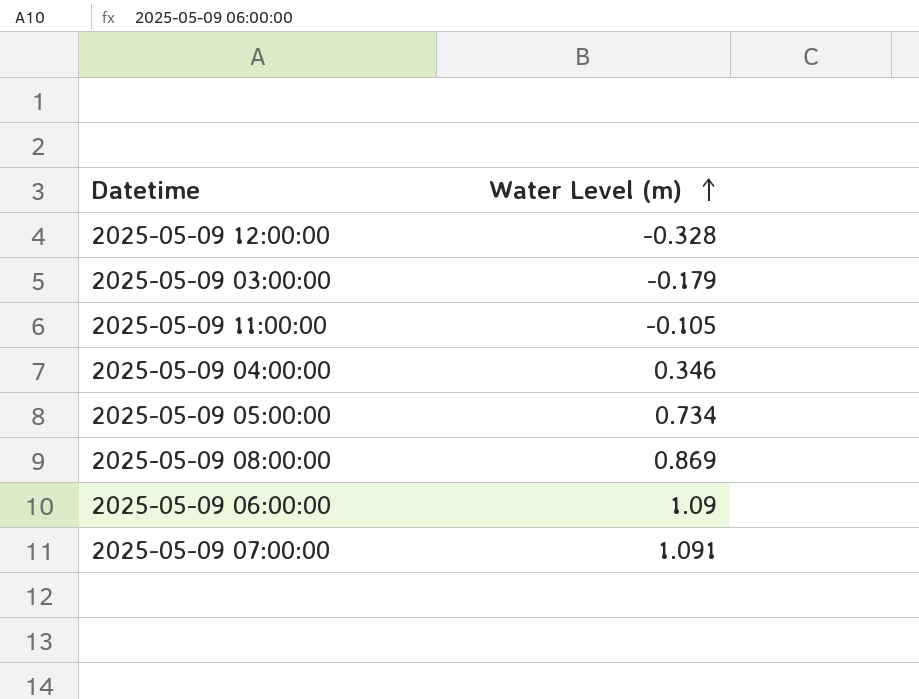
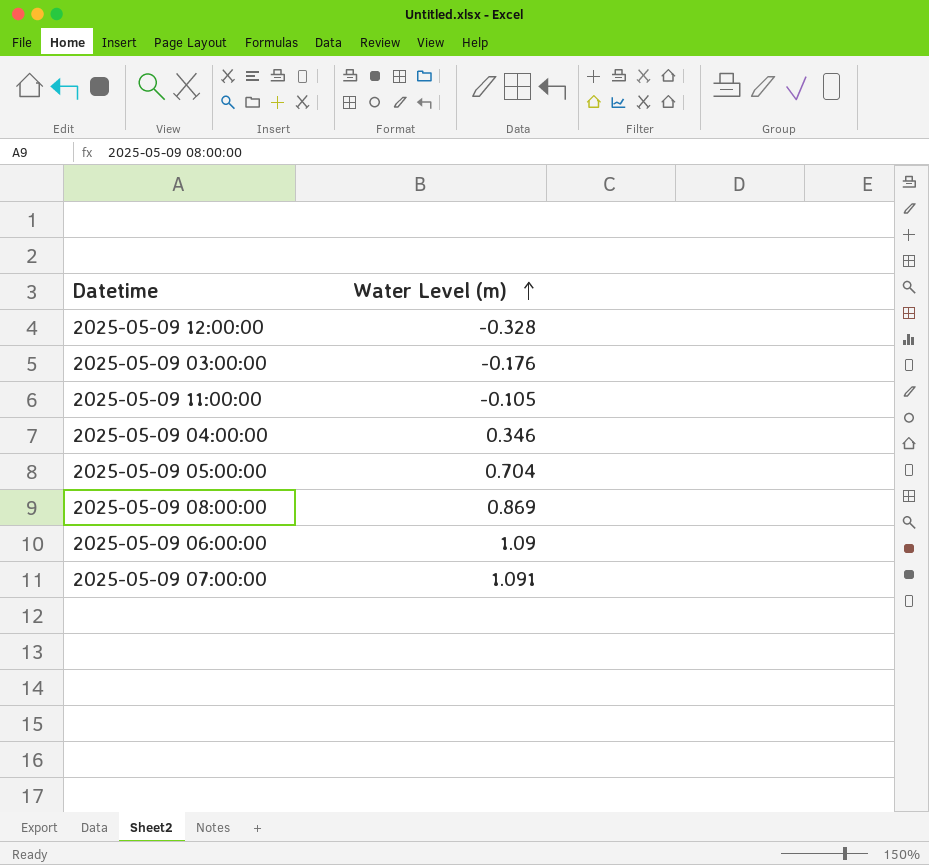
2025-05-09 03:00:00 | Water Level (m): -0.179 -> -0.176
2025-05-09 05:00:00 | Water Level (m): 0.734 -> 0.704

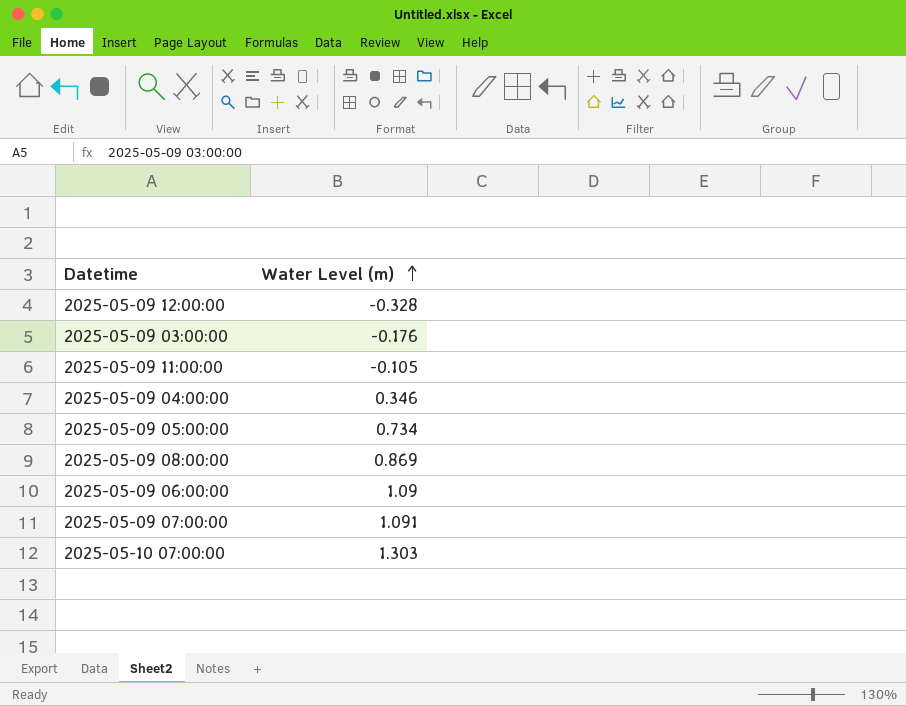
2025-05-09 05:00:00 | Water Level (m): 0.704 -> 0.734
row 2025-05-10 07:00:00: none -> 1.303

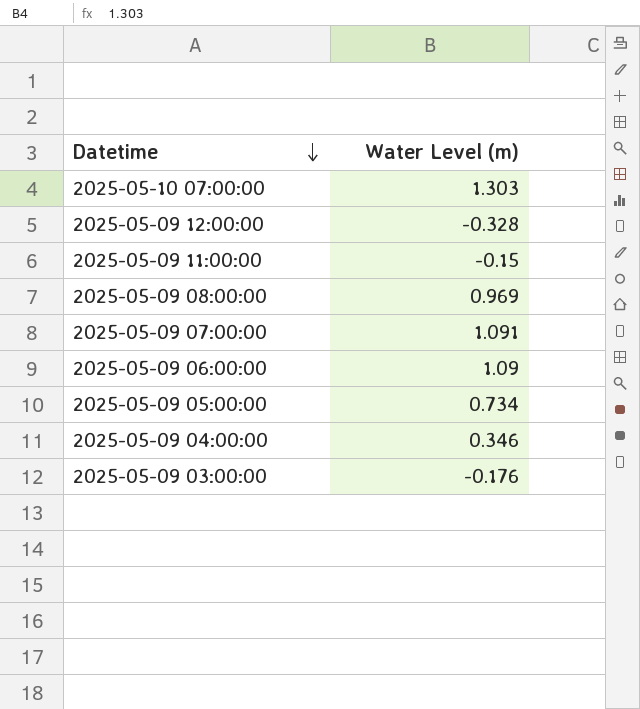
row order: Water Level (m) ascending -> Datetime descending
2025-05-09 11:00:00 | Water Level (m): -0.105 -> -0.15
2025-05-09 08:00:00 | Water Level (m): 0.869 -> 0.969

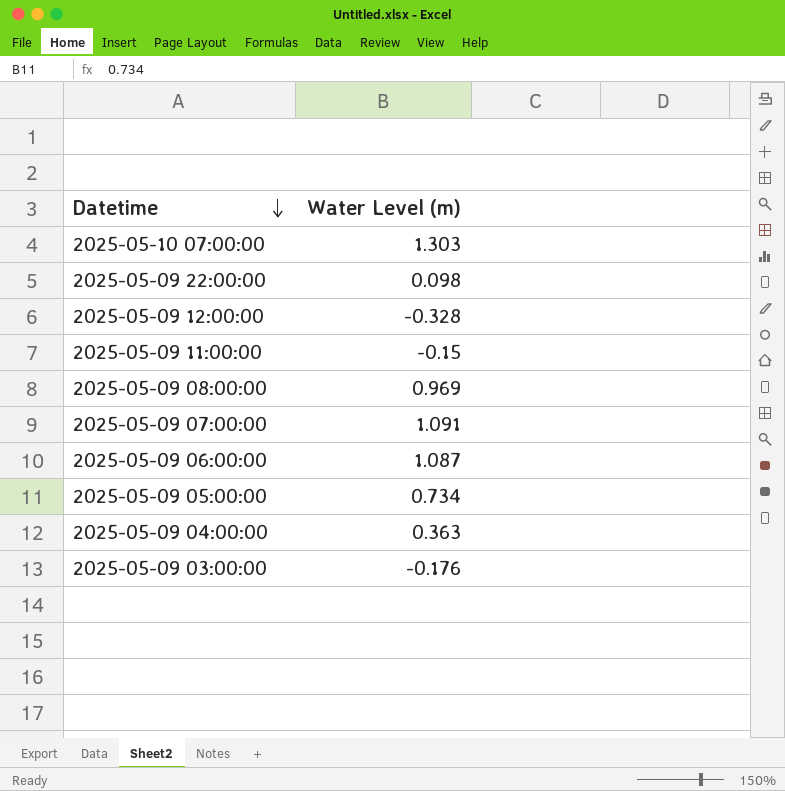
row 2025-05-09 22:00:00: none -> 0.098
2025-05-09 06:00:00 | Water Level (m): 1.09 -> 1.087
2025-05-09 04:00:00 | Water Level (m): 0.346 -> 0.363

